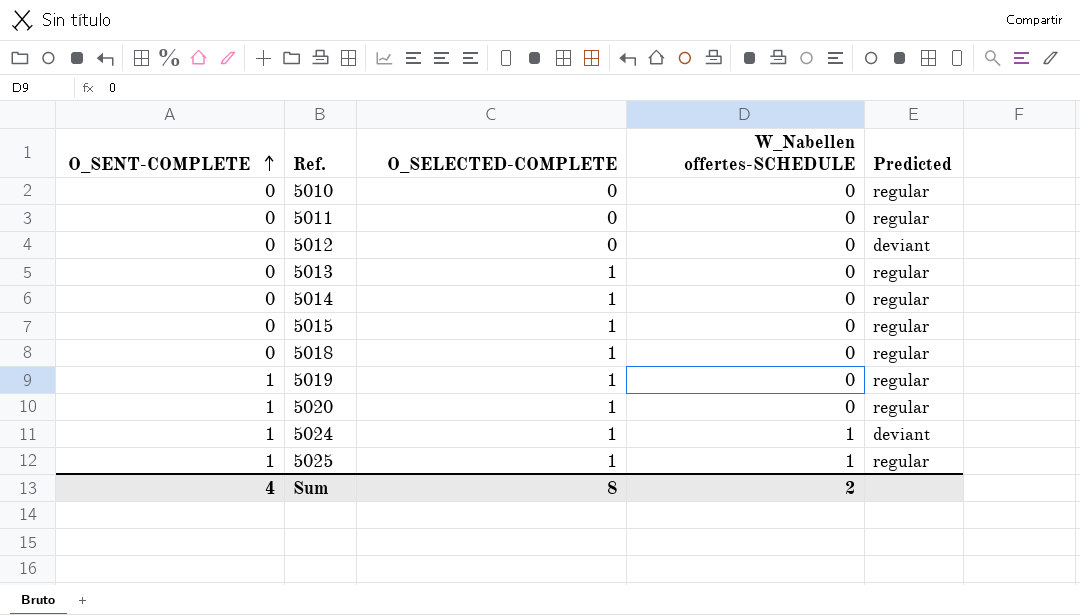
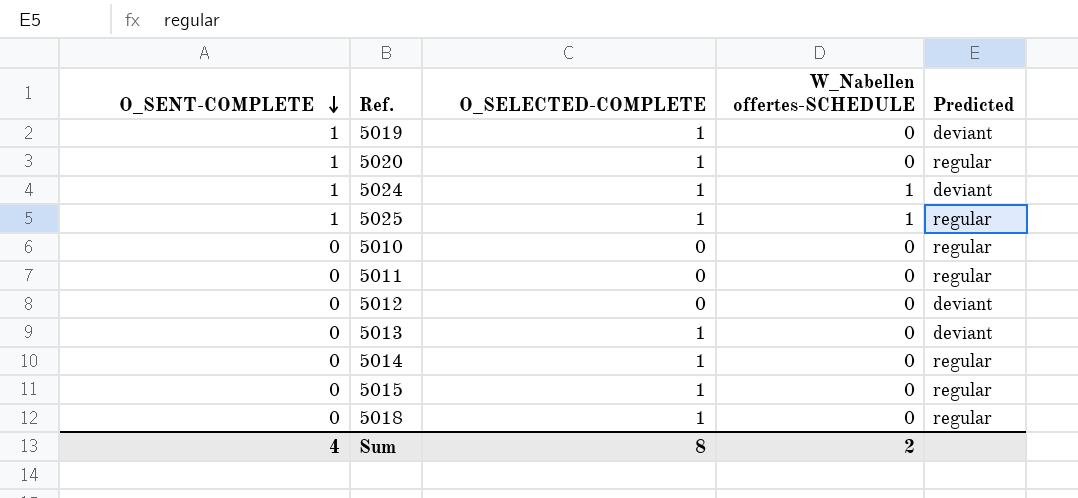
row order: O_SENT-COMPLETE ascending -> O_SENT-COMPLETE descending
5019 | Predicted: regular -> deviant
5013 | Predicted: regular -> deviant

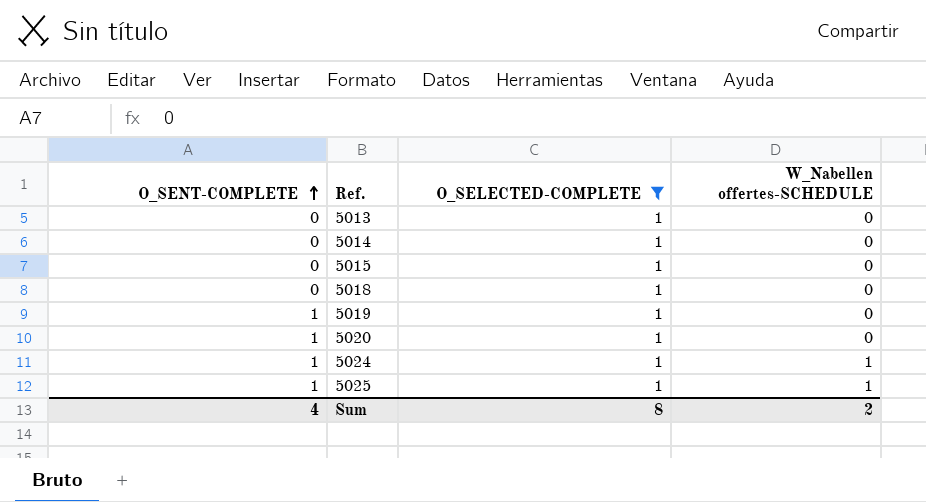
filter: none -> O_SELECTED-COMPLETE = 1
row order: O_SENT-COMPLETE descending -> O_SENT-COMPLETE ascending
column Predicted | position: 5 -> none

